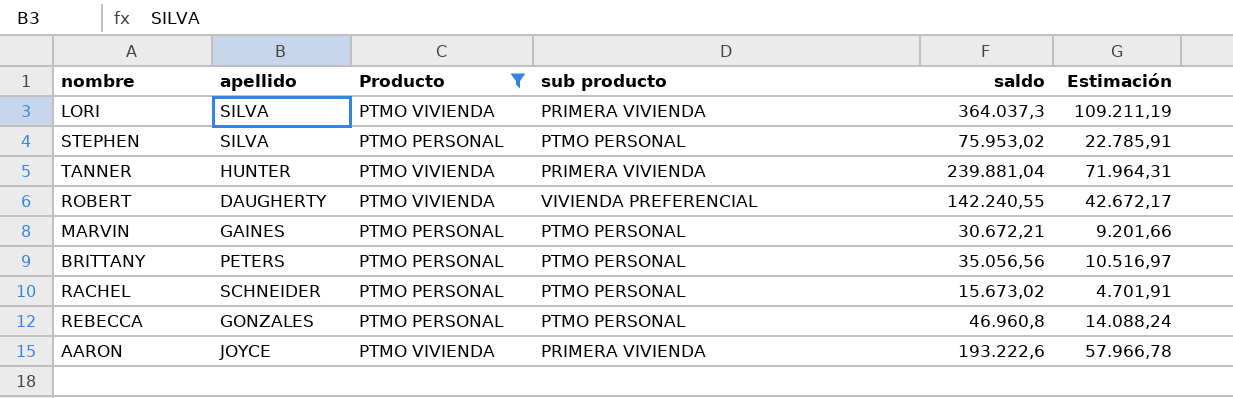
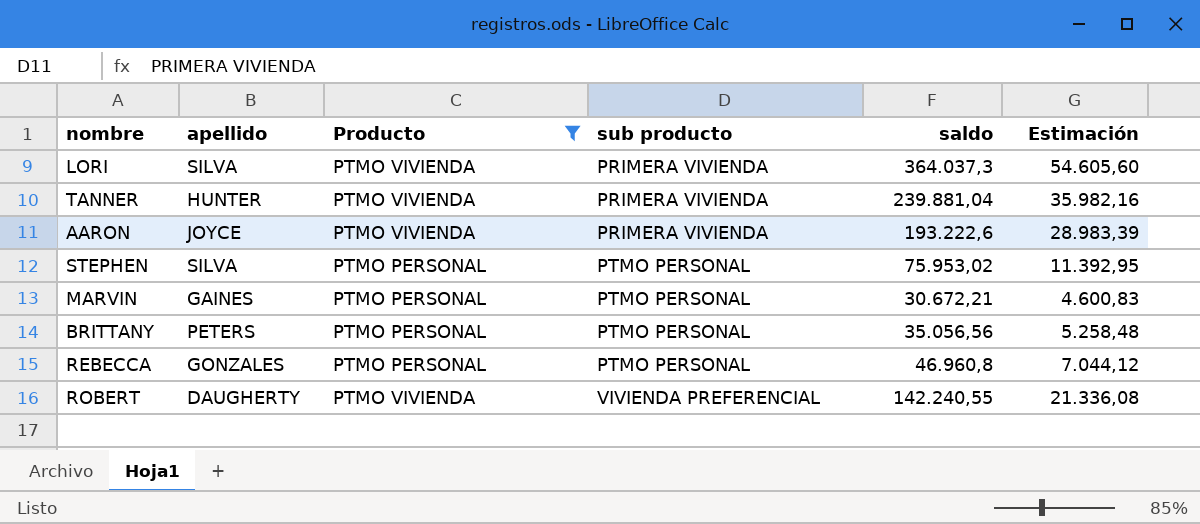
row order: none -> sub producto ascending
column Estimación | formula: [saldo] * 0,3 -> [saldo] * 0,15
row RACHEL: SCHNEIDER | PTMO PERSONAL | PTMO PERSONAL | 15.673,02 | 4.701,91 -> none

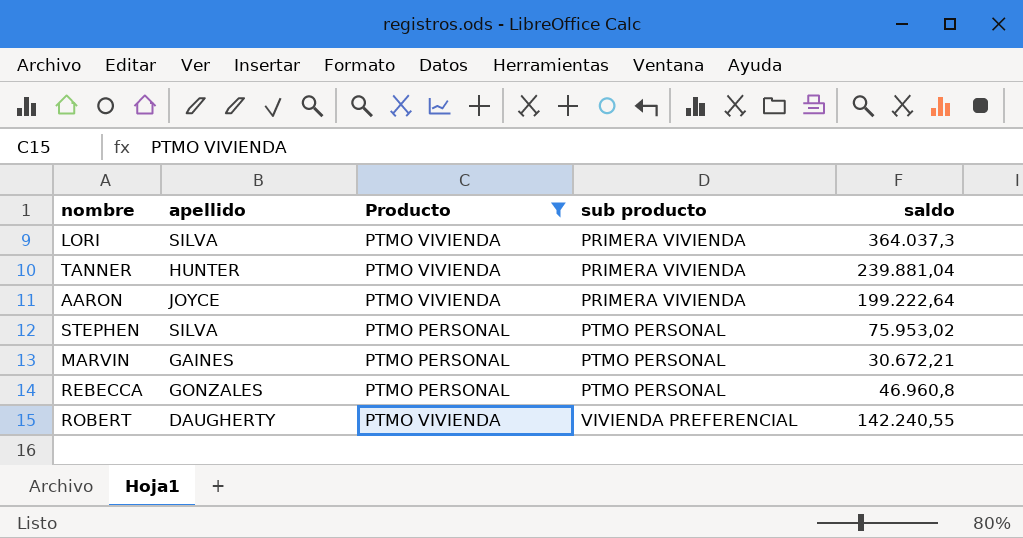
column Estimación | formula: [saldo] * 0,15 -> none
row BRITTANY: PETERS | PTMO PERSONAL | PTMO PERSONAL | 35.056,56 | 5.258,48 -> none
AARON | saldo: 193.222,6 -> 199.222,64

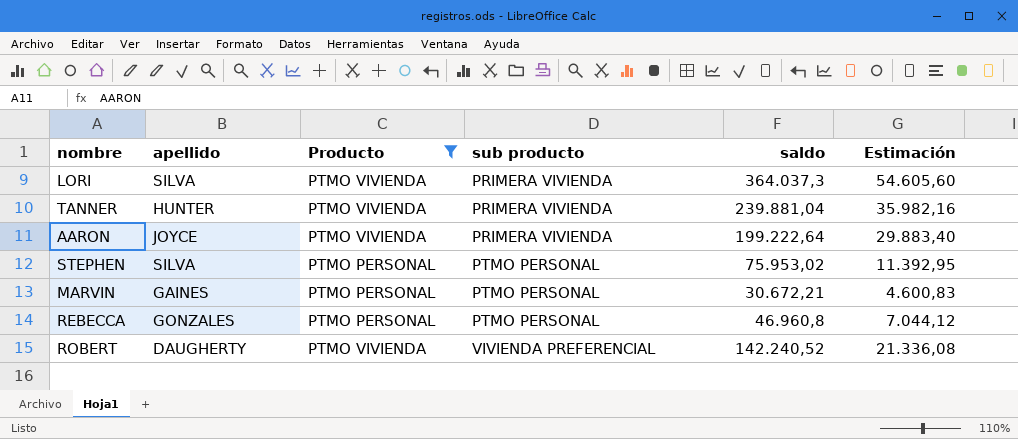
column Estimación | formula: none -> [saldo] * 0,15
ROBERT | saldo: 142.240,55 -> 142.240,52

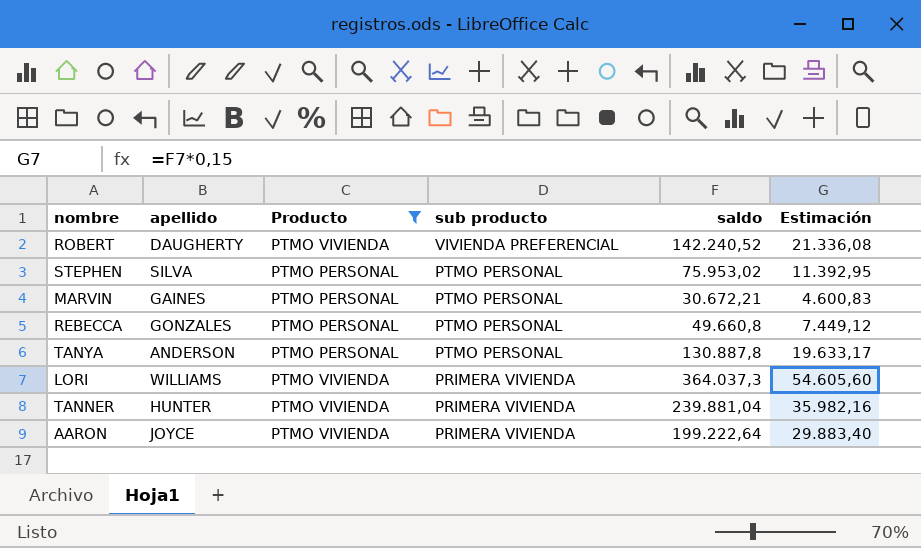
row order: sub producto ascending -> sub producto descending
REBECCA | saldo: 46.960,8 -> 49.660,8
REBECCA | Estimación: 7.044,12 -> 7.449,12
row TANYA: none -> ANDERSON | PTMO PERSONAL | PTMO PERSONAL | 130.887,8 | 19.633,17
LORI | apellido: SILVA -> WILLIAMS

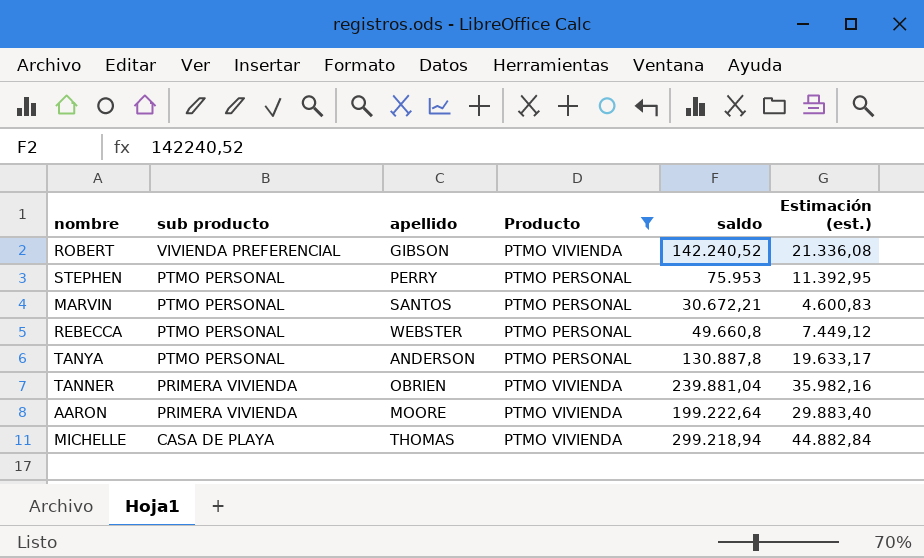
column sub producto | position: 4 -> 2
column name: Estimación -> Estimación (est.)
row LORI: WILLIAMS | PTMO VIVIENDA | PRIMERA VIVIENDA | 364.037,3 | 54.605,60 -> none
ROBERT | apellido: DAUGHERTY -> GIBSON
STEPHEN | apellido: SILVA -> PERRY
STEPHEN | saldo: 75.953,02 -> 75.953
MARVIN | apellido: GAINES -> SANTOS
REBECCA | apellido: GONZALES -> WEBSTER
TANNER | apellido: HUNTER -> OBRIEN
AARON | apellido: JOYCE -> MOORE
row MICHELLE: none -> CASA DE PLAYA | THOMAS | PTMO VIVIENDA | 299.218,94 | 44.882,84

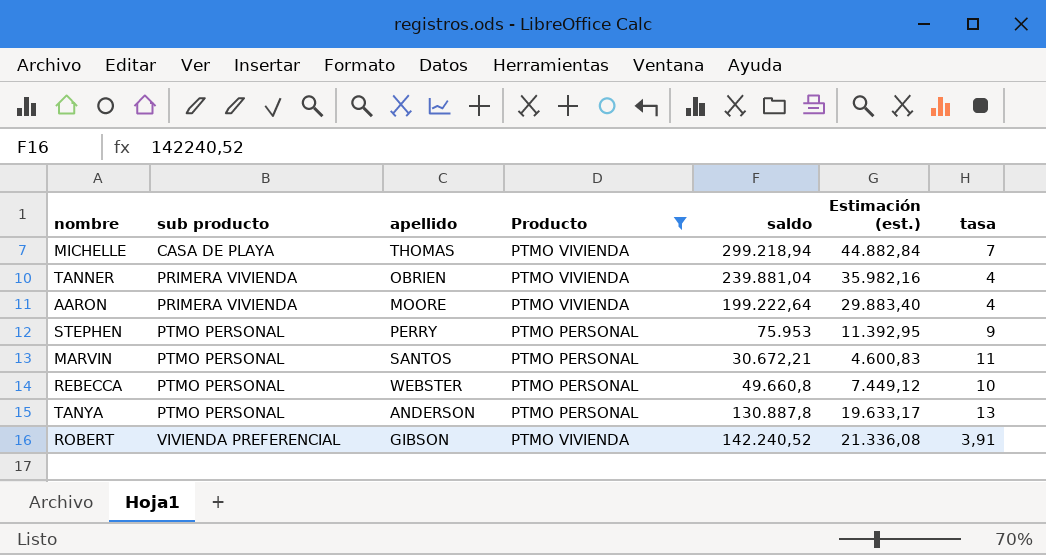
row order: sub producto descending -> sub producto ascending
column tasa | position: none -> 7

